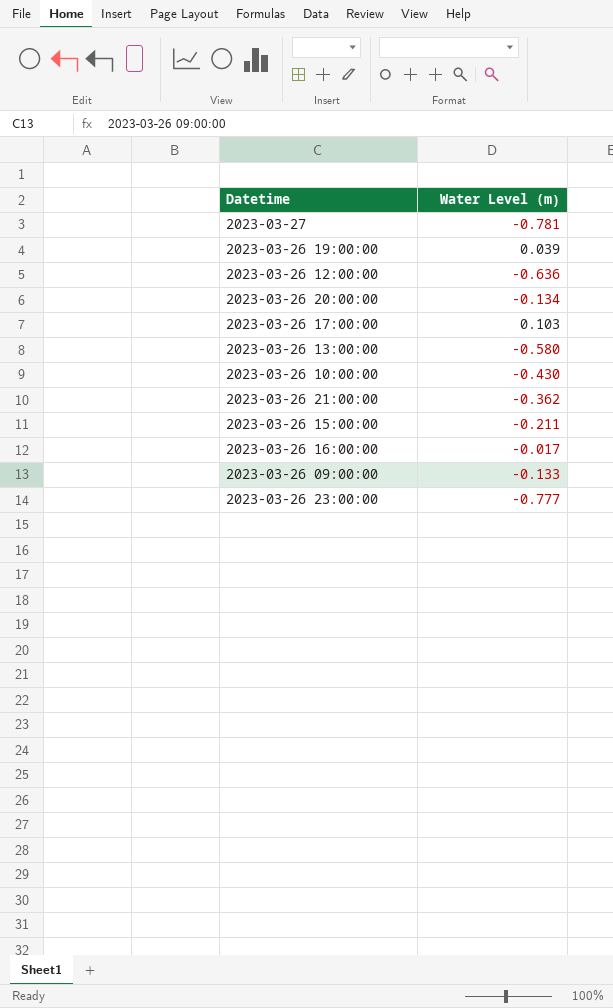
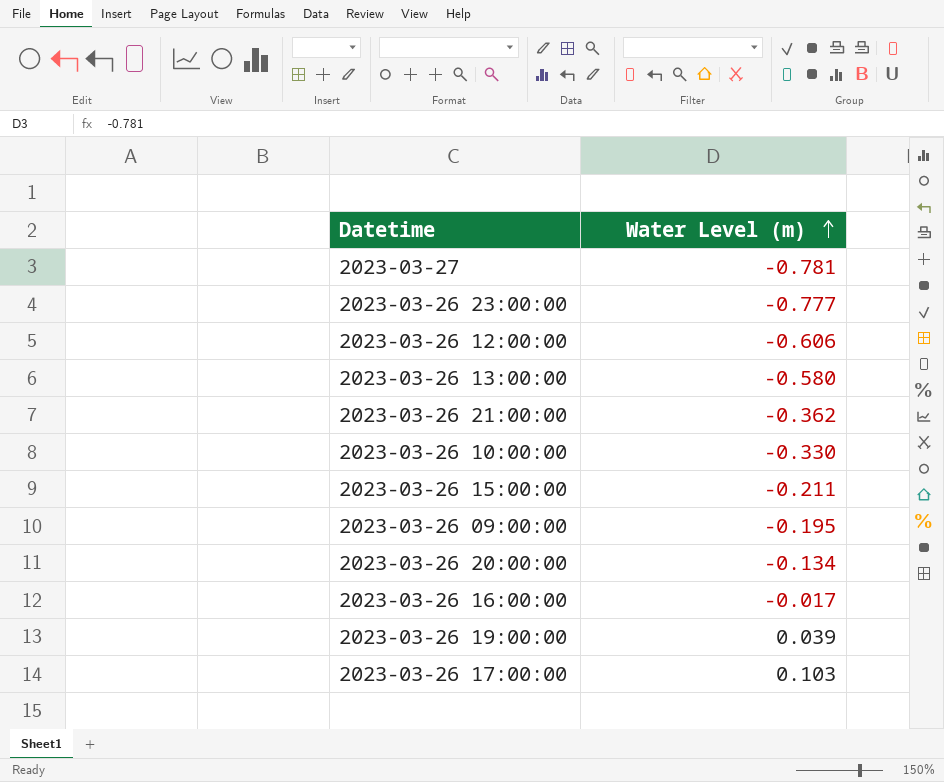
row order: none -> Water Level (m) ascending
2023-03-26 12:00:00 | Water Level (m): -0.636 -> -0.606
2023-03-26 10:00:00 | Water Level (m): -0.430 -> -0.330
2023-03-26 09:00:00 | Water Level (m): -0.133 -> -0.195

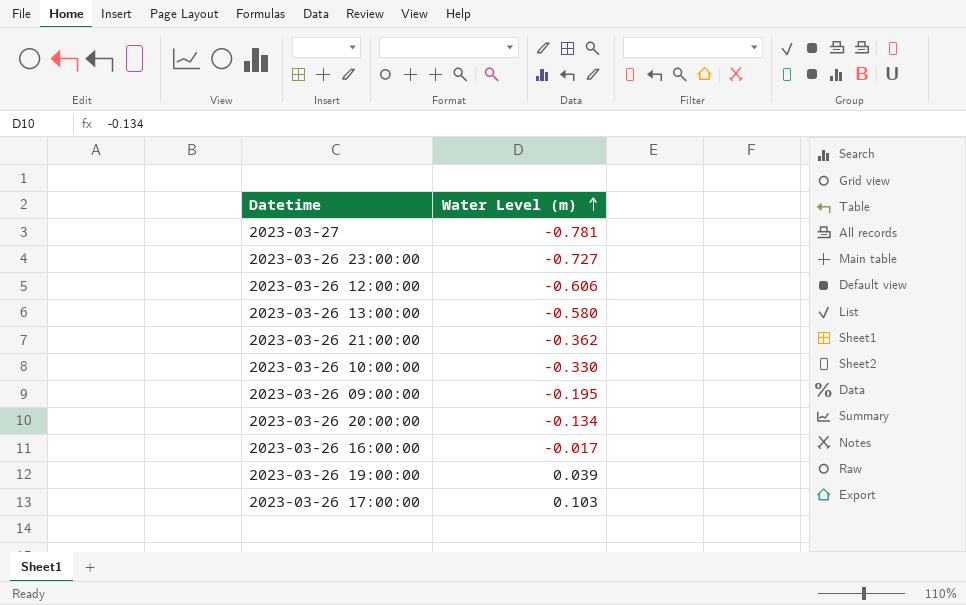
row 2023-03-26 15:00:00: -0.211 -> none
2023-03-26 23:00:00 | Water Level (m): -0.777 -> -0.727

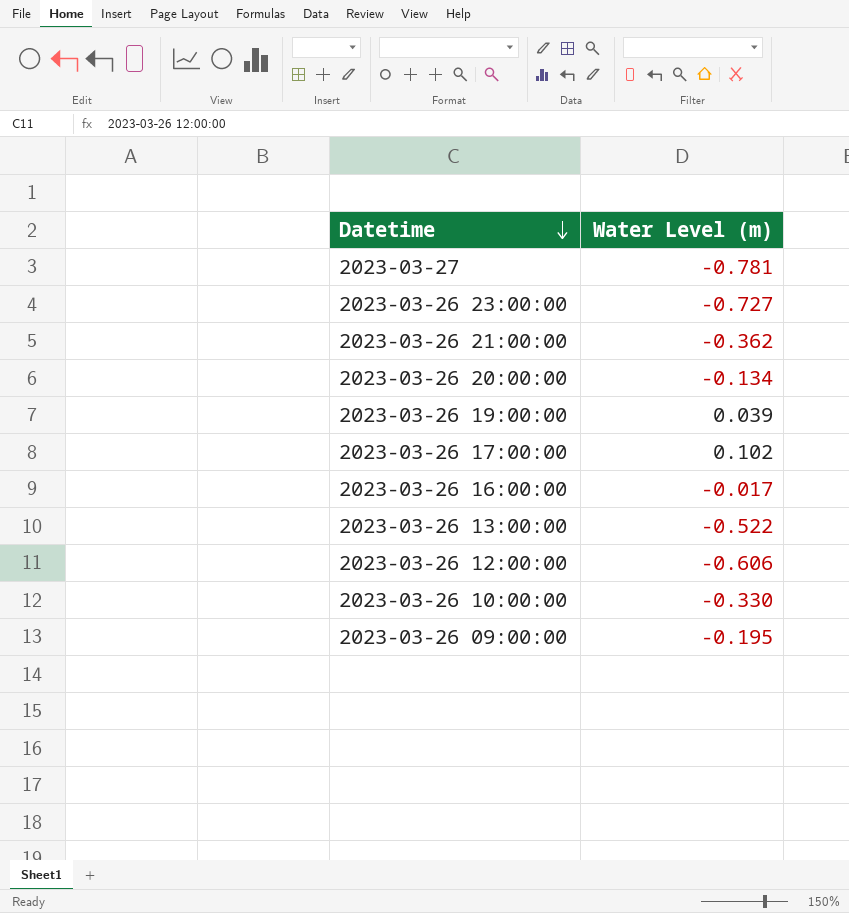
row order: Water Level (m) ascending -> Datetime descending
2023-03-26 17:00:00 | Water Level (m): 0.103 -> 0.102
2023-03-26 13:00:00 | Water Level (m): -0.580 -> -0.522

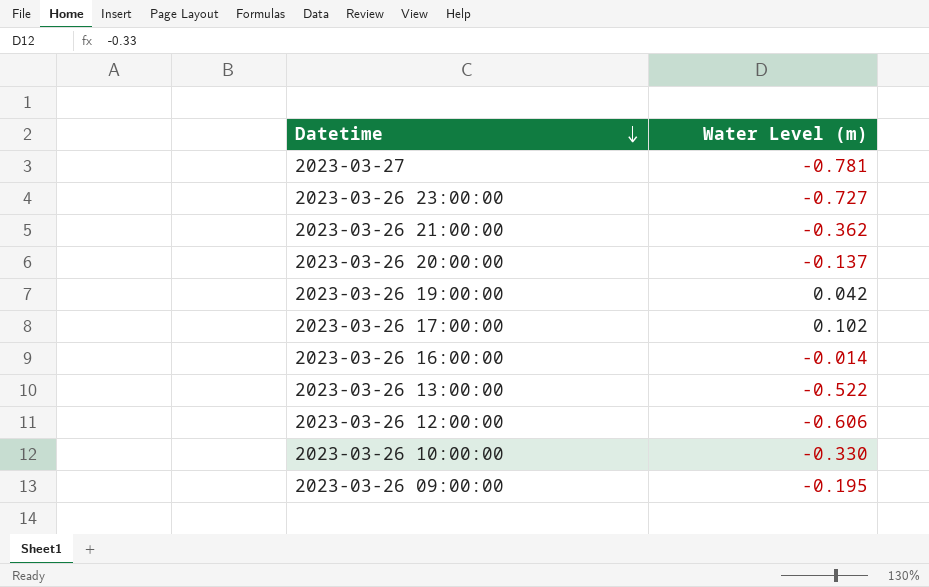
2023-03-26 20:00:00 | Water Level (m): -0.134 -> -0.137
2023-03-26 19:00:00 | Water Level (m): 0.039 -> 0.042
2023-03-26 16:00:00 | Water Level (m): -0.017 -> -0.014

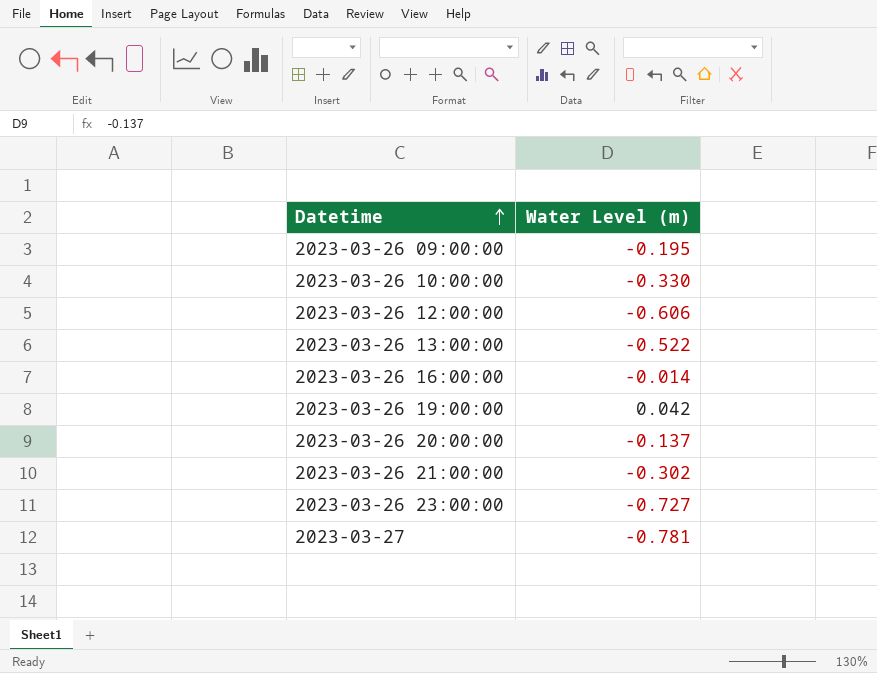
row order: Datetime descending -> Datetime ascending
row 2023-03-26 17:00:00: 0.102 -> none
2023-03-26 21:00:00 | Water Level (m): -0.362 -> -0.302

